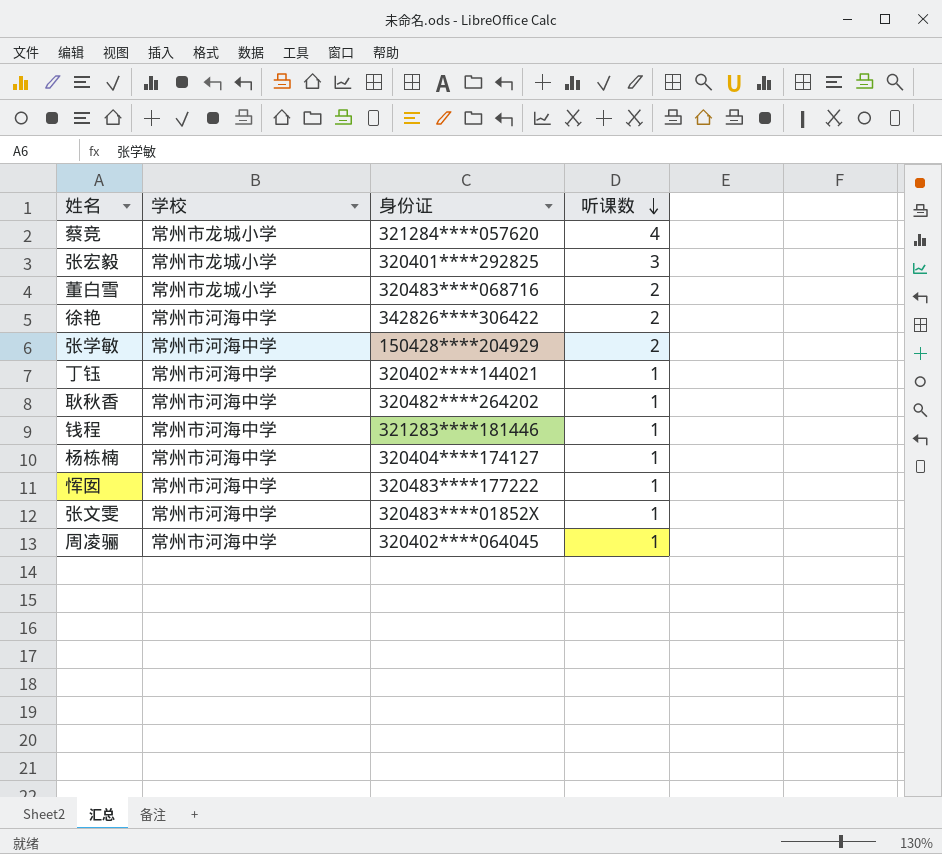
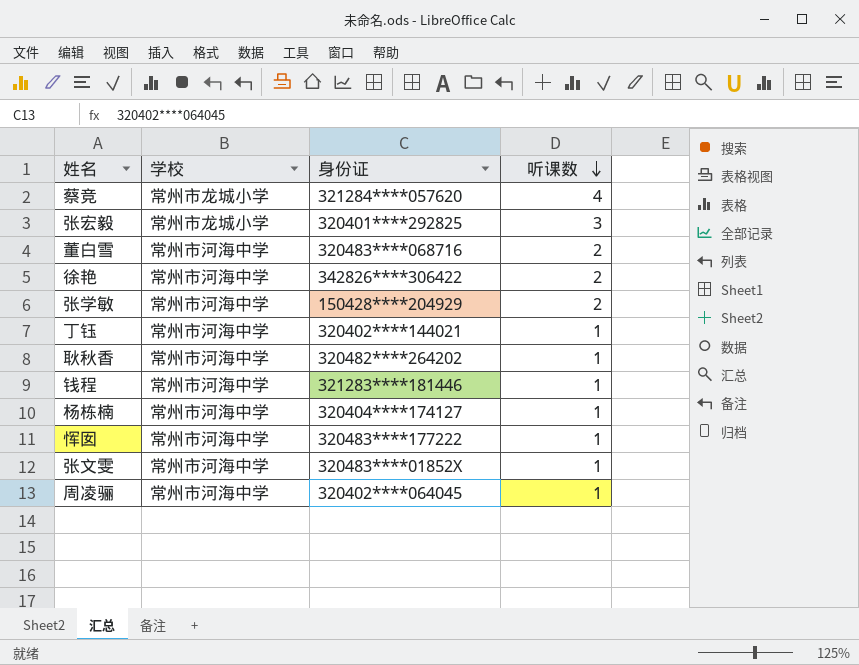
董白雪 | 学校: 常州市龙城小学 -> 常州市河海中学

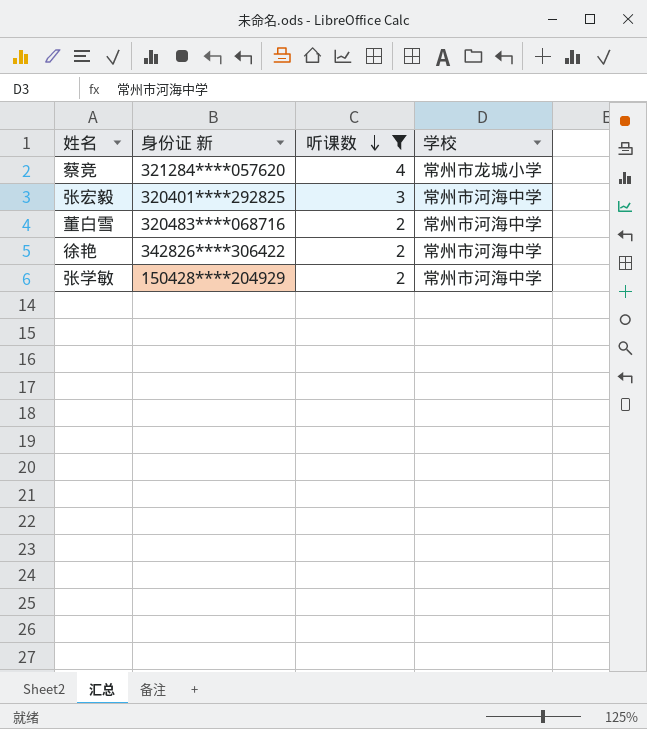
filter: none -> 听课数 != 1
column name: 身份证 -> 身份证 新
column 学校 | position: 2 -> 4
张宏毅 | 学校: 常州市龙城小学 -> 常州市河海中学

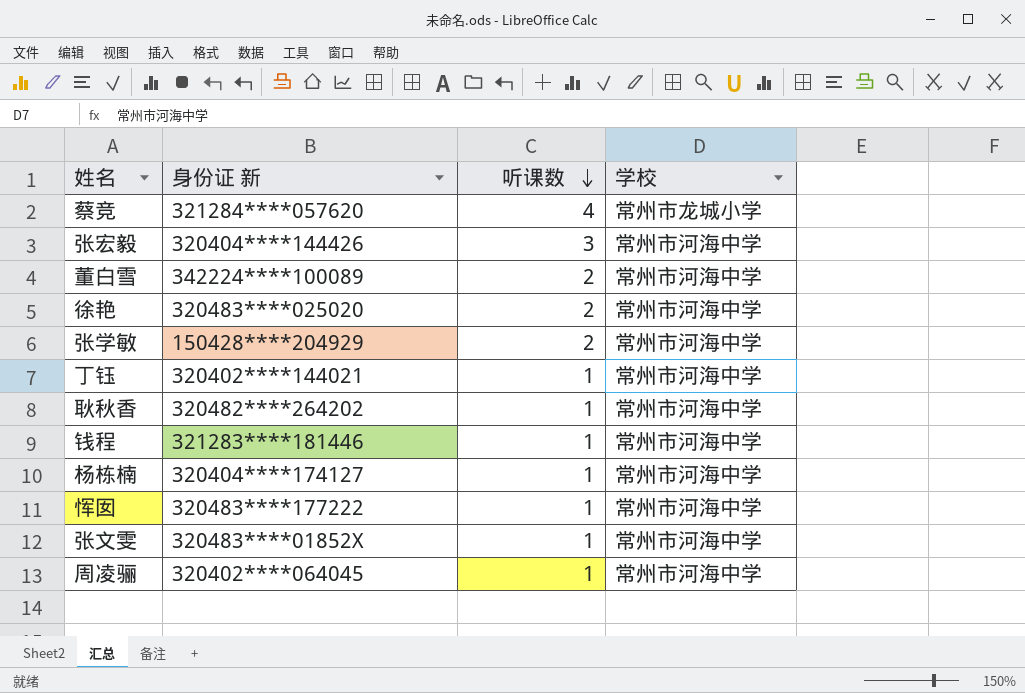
filter: 听课数 != 1 -> none
张宏毅 | 身份证 新: 320401****292825 -> 320404****144426
董白雪 | 身份证 新: 320483****068716 -> 342224****100089
徐艳 | 身份证 新: 342826****306422 -> 320483****025020

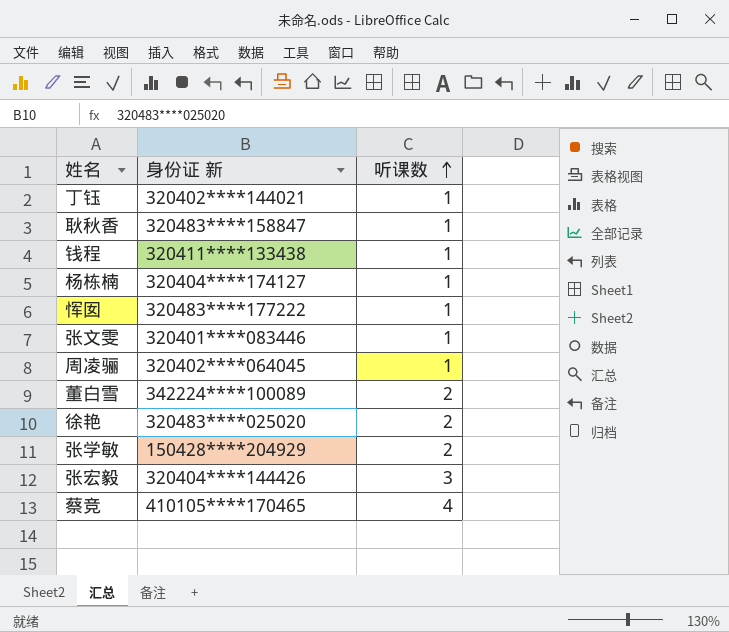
row order: 听课数 descending -> 听课数 ascending
column 学校 | position: 4 -> none
耿秋香 | 身份证 新: 320482****264202 -> 320483****158847
钱程 | 身份证 新: 321283****181446 -> 320411****133438
张文雯 | 身份证 新: 320483****01852X -> 320401****083446
蔡竞 | 身份证 新: 321284****057620 -> 410105****170465

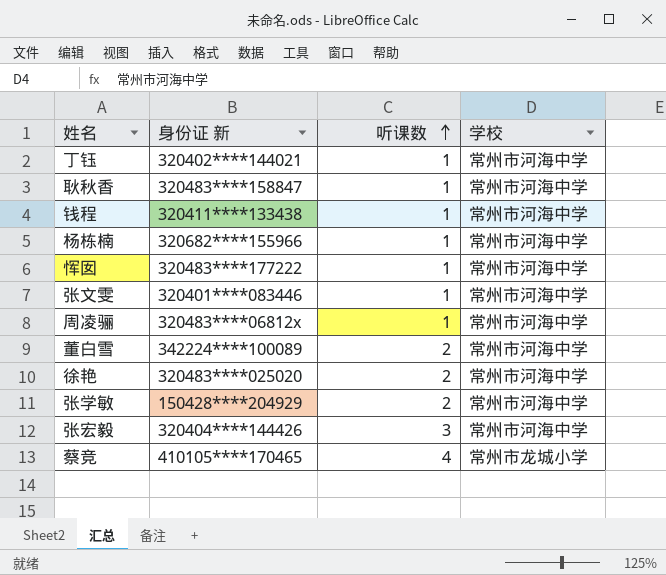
column 学校 | position: none -> 4
杨栋楠 | 身份证 新: 320404****174127 -> 320682****155966
周凌骊 | 身份证 新: 320402****064045 -> 320483****06812x

